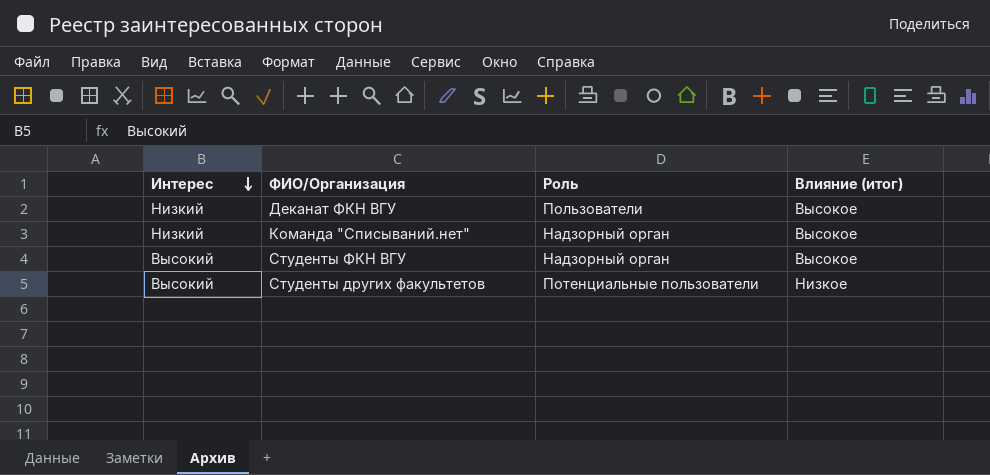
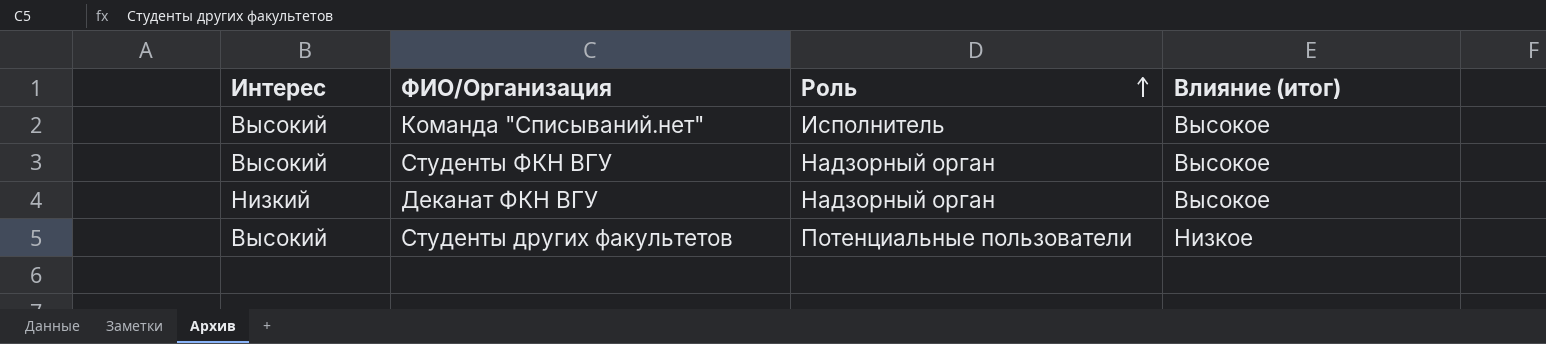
row order: Интерес descending -> Роль ascending
Команда "Списываний.нет" | Интерес: Низкий -> Высокий
Команда "Списываний.нет" | Роль: Надзорный орган -> Исполнитель
Деканат ФКН ВГУ | Роль: Пользователи -> Надзорный орган

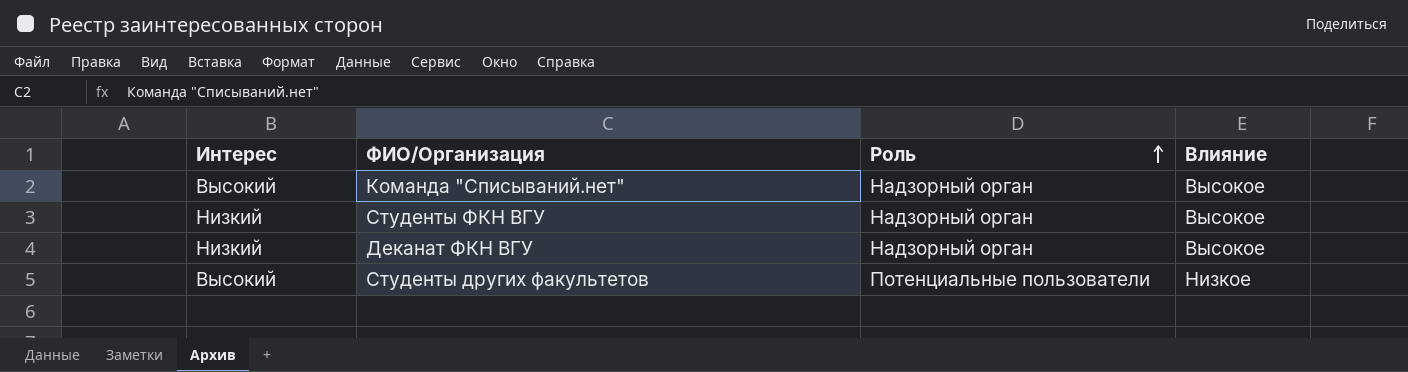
column name: Влияние (итог) -> Влияние
Команда "Списываний.нет" | Роль: Исполнитель -> Надзорный орган
Студенты ФКН ВГУ | Интерес: Высокий -> Низкий

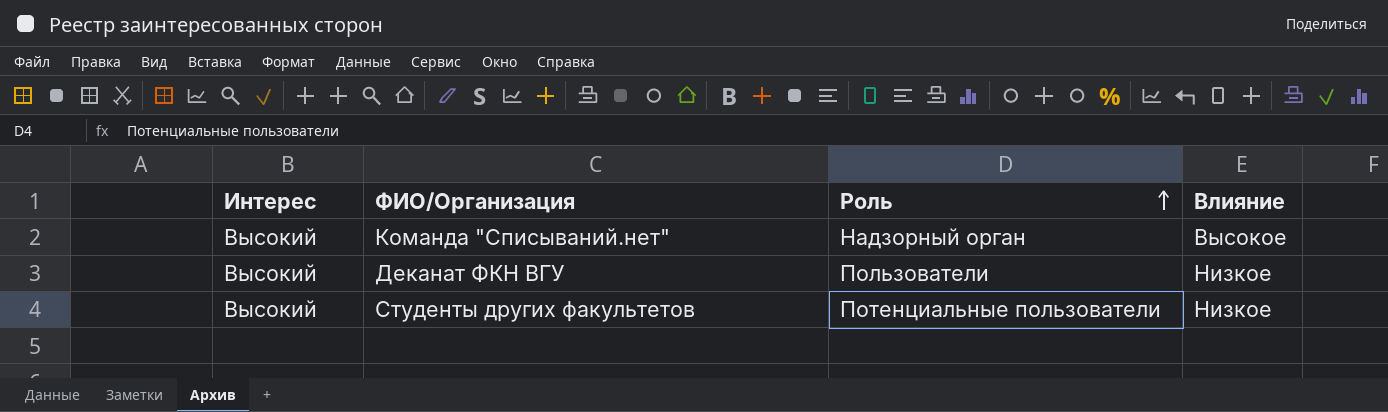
row Студенты ФКН ВГУ: Низкий | Надзорный орган | Высокое -> none
Деканат ФКН ВГУ | Интерес: Низкий -> Высокий
Деканат ФКН ВГУ | Роль: Надзорный орган -> Пользователи
Деканат ФКН ВГУ | Влияние: Высокое -> Низкое

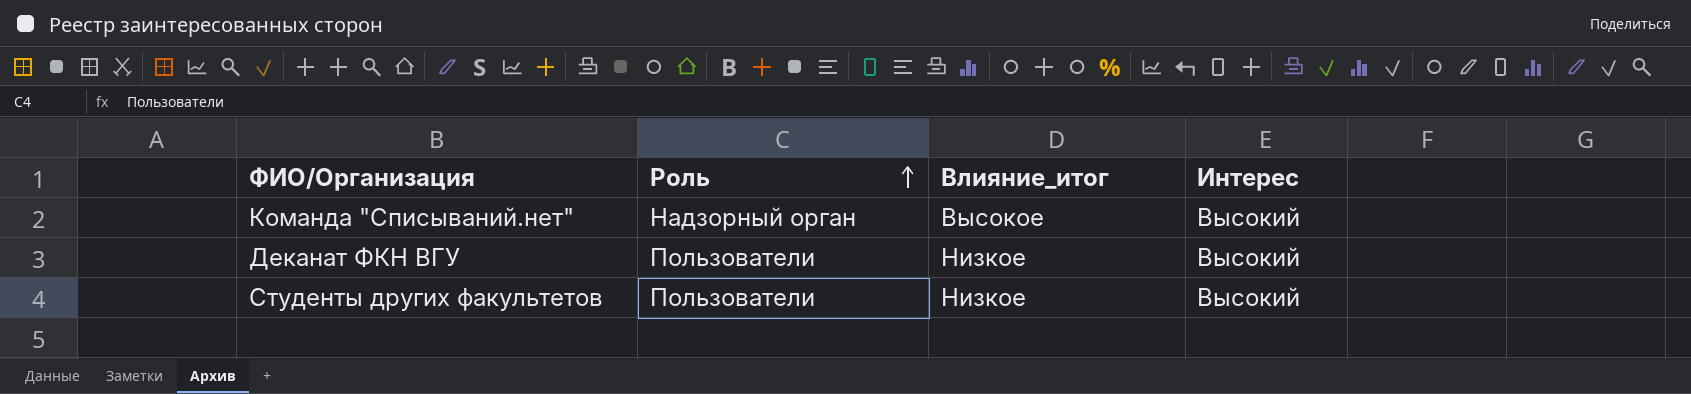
column name: Влияние -> Влияние_итог
column Интерес | position: 1 -> 4
Студенты других факультетов | Роль: Потенциальные пользователи -> Пользователи

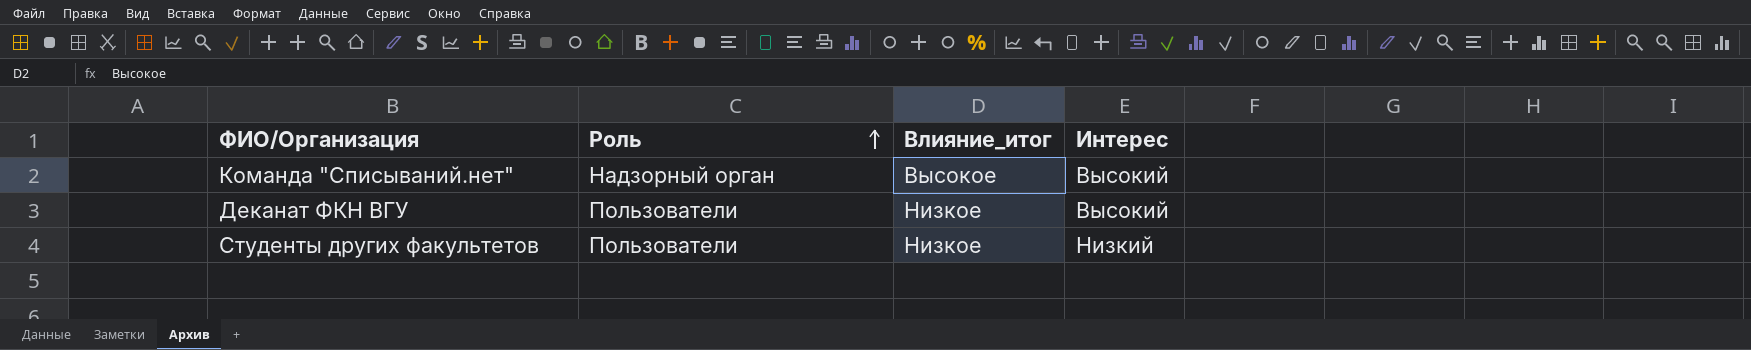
Студенты других факультетов | Интерес: Высокий -> Низкий

